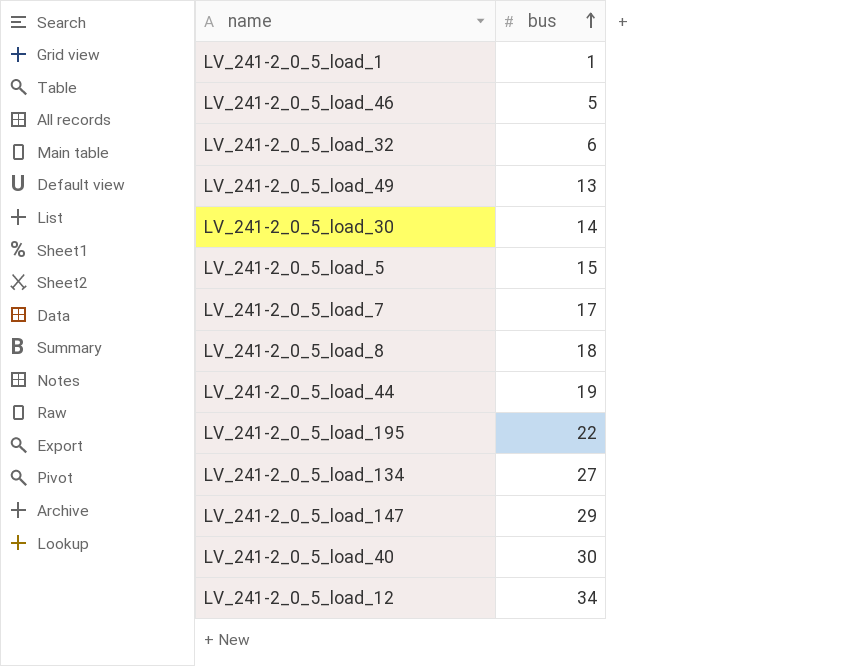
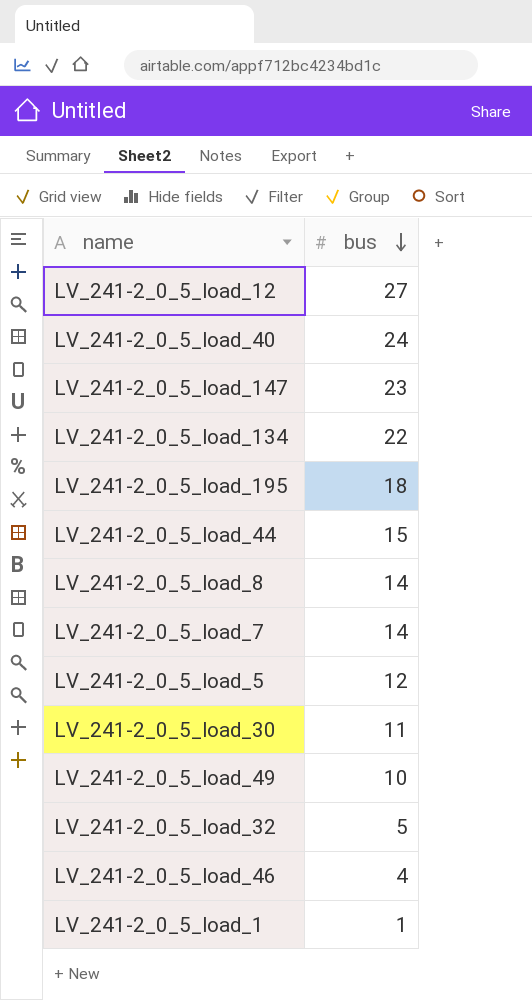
row order: bus ascending -> bus descending
LV_241-2_0_5_load_12 | bus: 34 -> 27
LV_241-2_0_5_load_40 | bus: 30 -> 24
LV_241-2_0_5_load_147 | bus: 29 -> 23
LV_241-2_0_5_load_134 | bus: 27 -> 22
LV_241-2_0_5_load_195 | bus: 22 -> 18
LV_241-2_0_5_load_44 | bus: 19 -> 15
LV_241-2_0_5_load_8 | bus: 18 -> 14
LV_241-2_0_5_load_7 | bus: 17 -> 14
LV_241-2_0_5_load_5 | bus: 15 -> 12
LV_241-2_0_5_load_30 | bus: 14 -> 11
LV_241-2_0_5_load_49 | bus: 13 -> 10
LV_241-2_0_5_load_32 | bus: 6 -> 5
LV_241-2_0_5_load_46 | bus: 5 -> 4

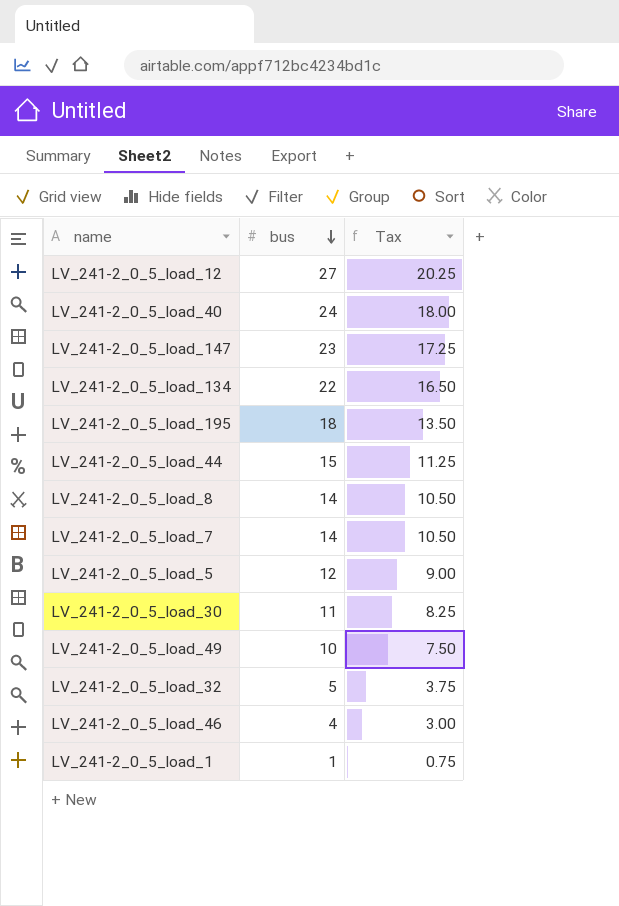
column Tax | formula: none -> [bus] * 0.75

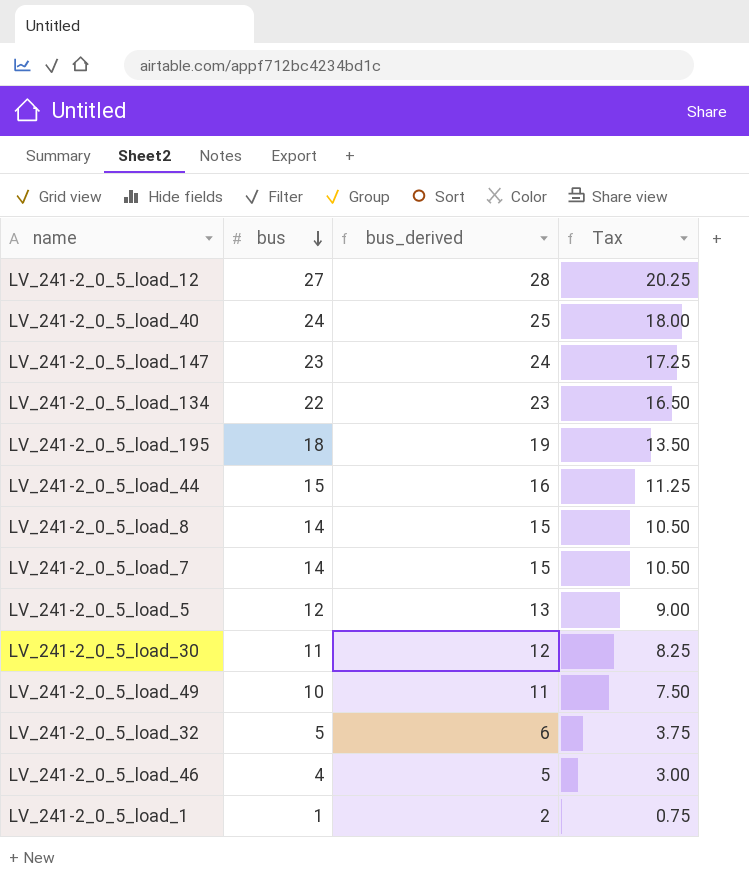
column bus_derived | formula: none -> [bus] + 1

